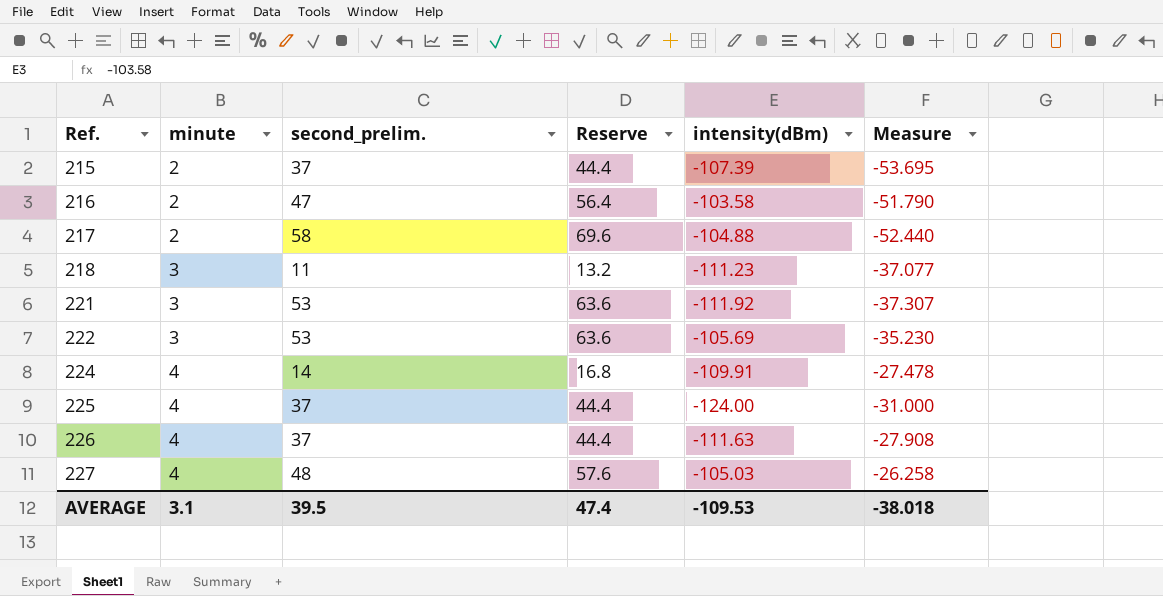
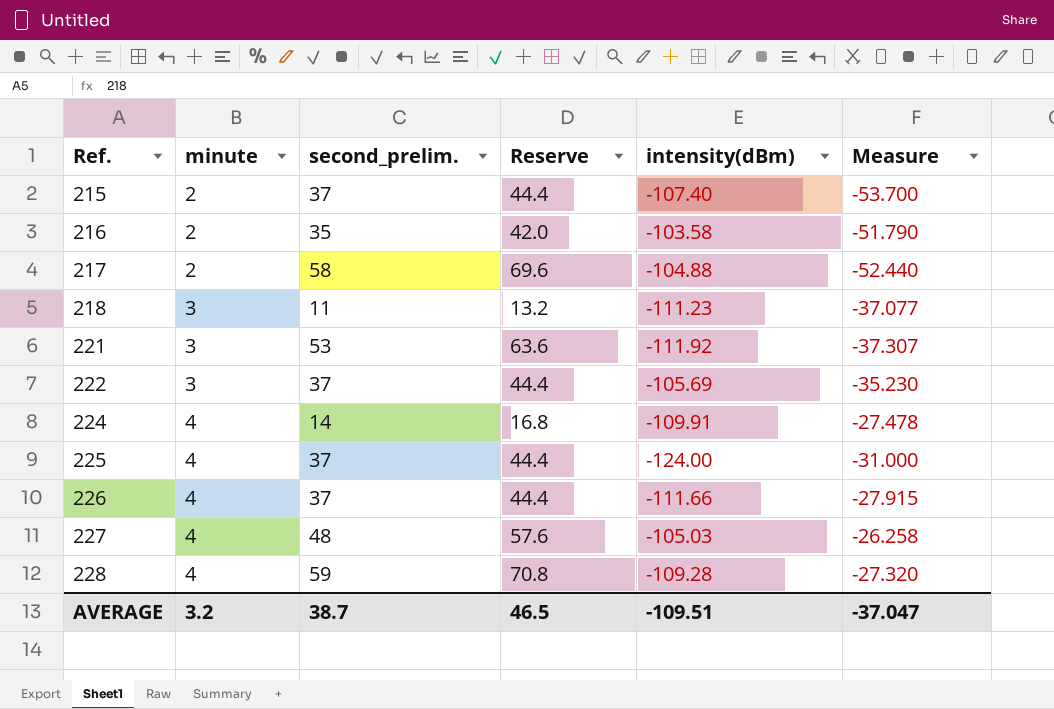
215 | intensity(dBm): -107.39 -> -107.40
215 | Measure: -53.695 -> -53.700
216 | second_prelim.: 47 -> 35
216 | Reserve: 56.4 -> 42.0
222 | second_prelim.: 53 -> 37
222 | Reserve: 63.6 -> 44.4
226 | intensity(dBm): -111.63 -> -111.66
226 | Measure: -27.908 -> -27.915
row 228: none -> 4 | 59 | 70.8 | -109.28 | -27.320
AVERAGE | minute: 3.1 -> 3.2
AVERAGE | second_prelim.: 39.5 -> 38.7
AVERAGE | Reserve: 47.4 -> 46.5
AVERAGE | intensity(dBm): -109.53 -> -109.51
AVERAGE | Measure: -38.018 -> -37.047

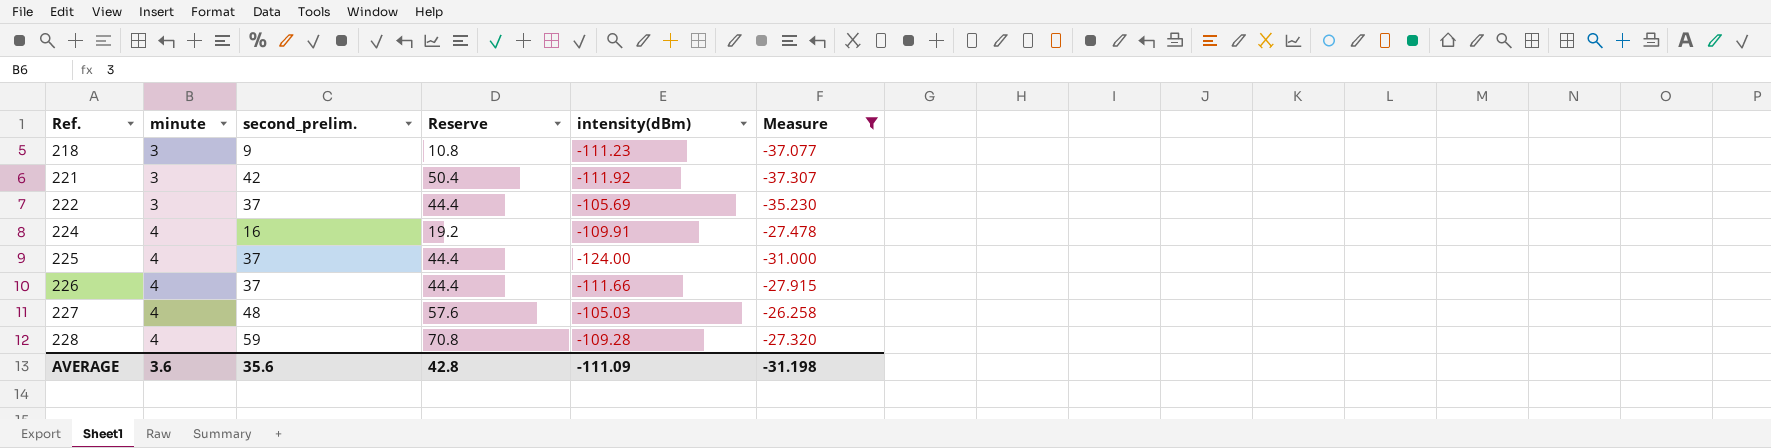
filter: none -> Measure >= -37.307
218 | second_prelim.: 11 -> 9
218 | Reserve: 13.2 -> 10.8
221 | second_prelim.: 53 -> 42
221 | Reserve: 63.6 -> 50.4
224 | second_prelim.: 14 -> 16
224 | Reserve: 16.8 -> 19.2
AVERAGE | minute: 3.2 -> 3.6
AVERAGE | second_prelim.: 38.7 -> 35.6
AVERAGE | Reserve: 46.5 -> 42.8
AVERAGE | intensity(dBm): -109.51 -> -111.09
AVERAGE | Measure: -37.047 -> -31.198

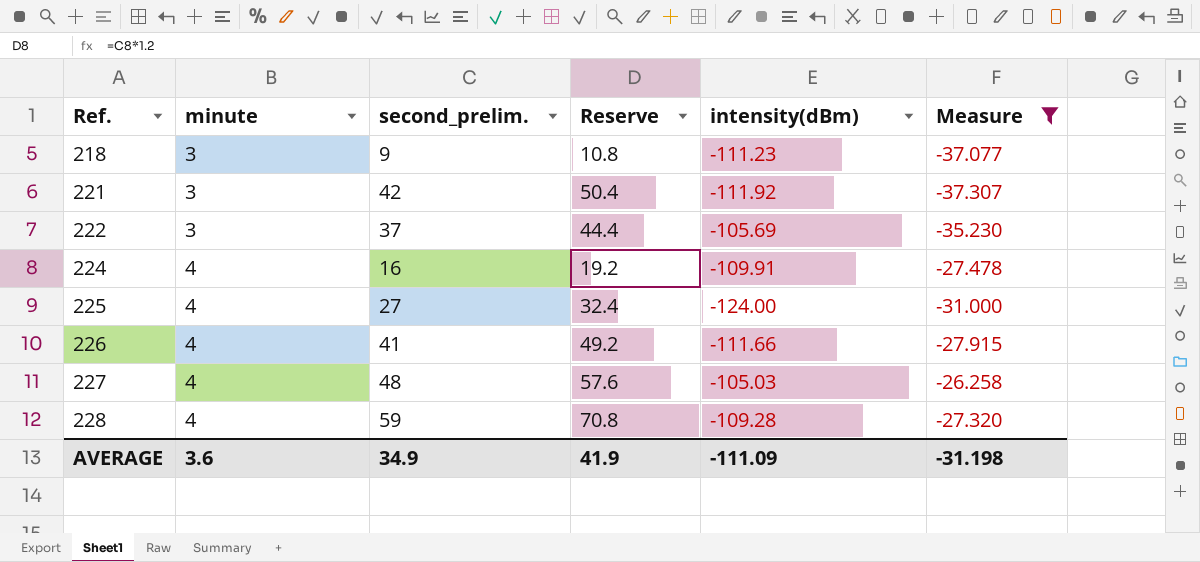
225 | second_prelim.: 37 -> 27
225 | Reserve: 44.4 -> 32.4
226 | second_prelim.: 37 -> 41
226 | Reserve: 44.4 -> 49.2
AVERAGE | second_prelim.: 35.6 -> 34.9
AVERAGE | Reserve: 42.8 -> 41.9

